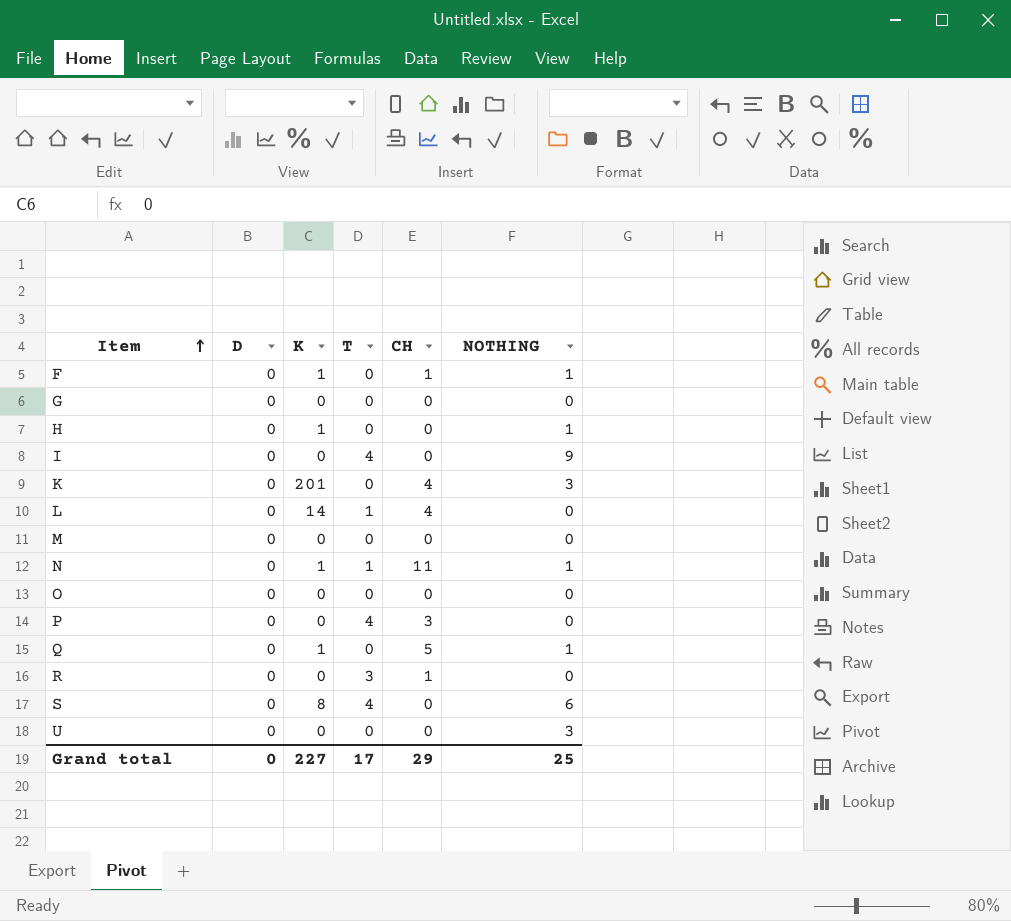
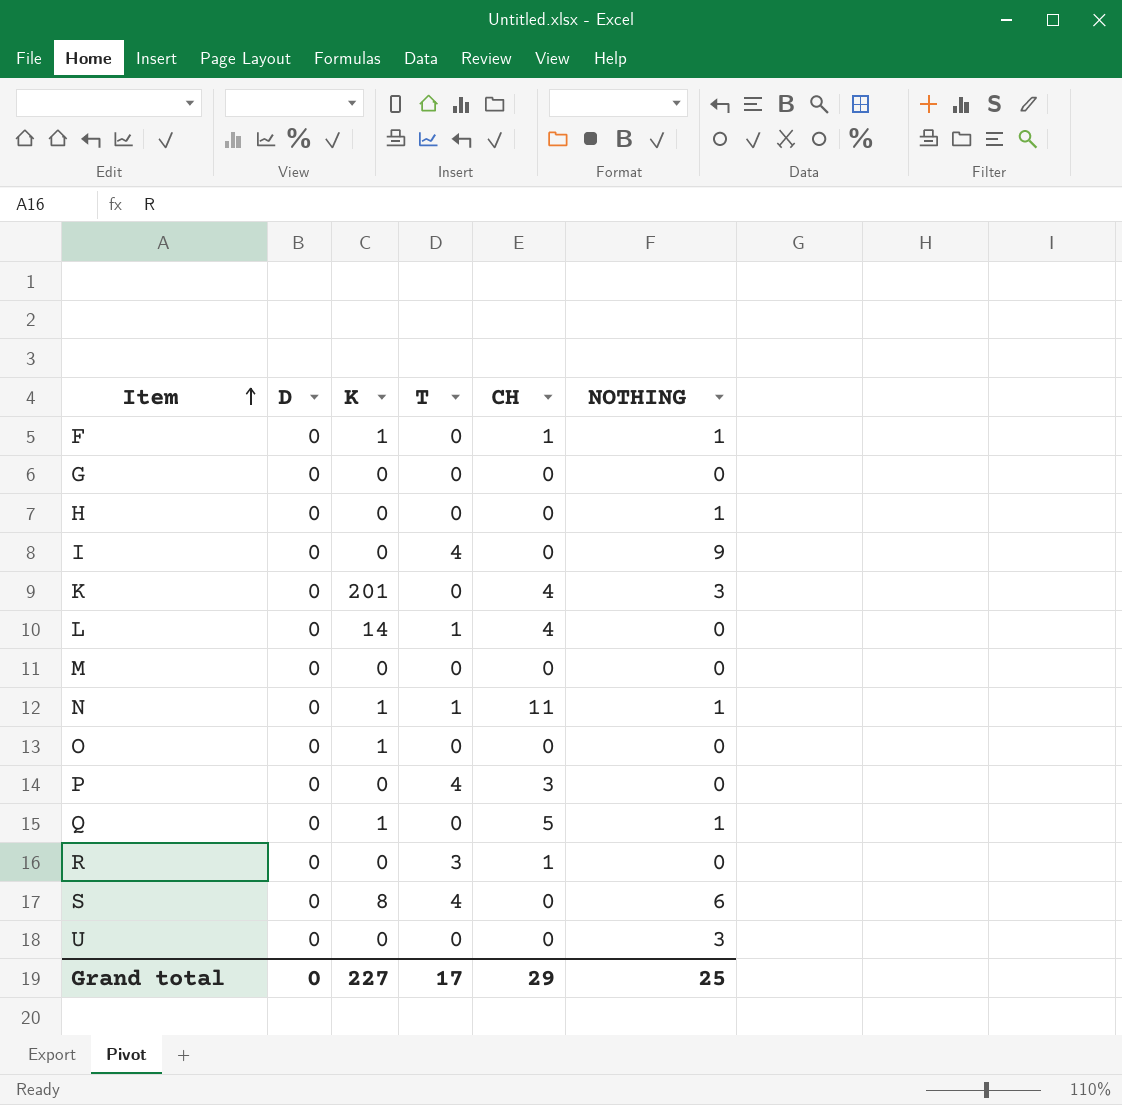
H | K: 1 -> 0
O | K: 0 -> 1

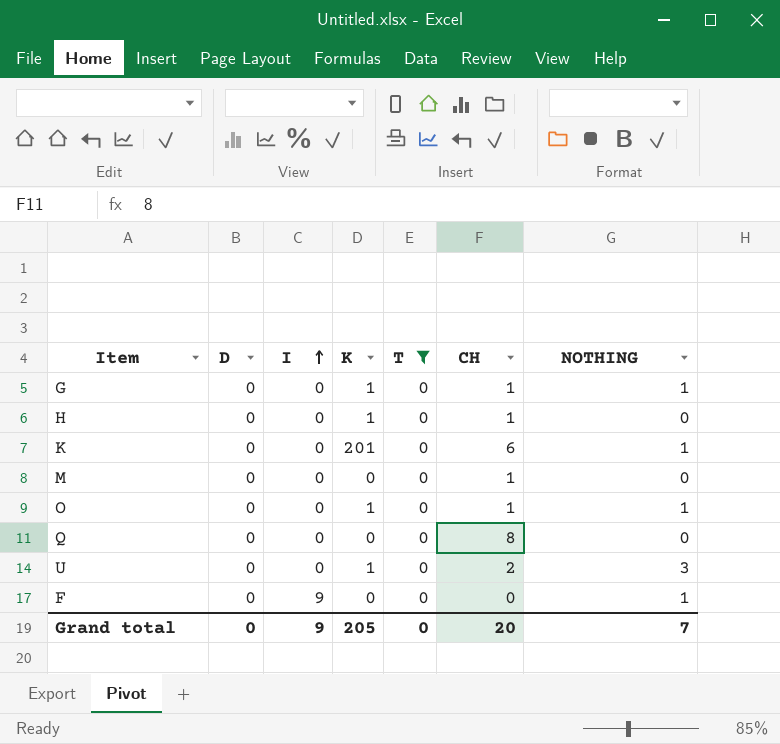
filter: none -> T = 0
row order: Item ascending -> I ascending
column I | position: none -> 3
G | K: 0 -> 1
G | CH: 0 -> 1
G | NOTHING: 0 -> 1
H | K: 0 -> 1
H | CH: 0 -> 1
H | NOTHING: 1 -> 0
K | CH: 4 -> 6
K | NOTHING: 3 -> 1
M | CH: 0 -> 1
O | CH: 0 -> 1
O | NOTHING: 0 -> 1
Q | K: 1 -> 0
Q | CH: 5 -> 8
Q | NOTHING: 1 -> 0
U | K: 0 -> 1
U | CH: 0 -> 2
F | K: 1 -> 0
F | CH: 1 -> 0
Grand total | K: 227 -> 205
Grand total | T: 17 -> 0
Grand total | CH: 29 -> 20
Grand total | NOTHING: 25 -> 7

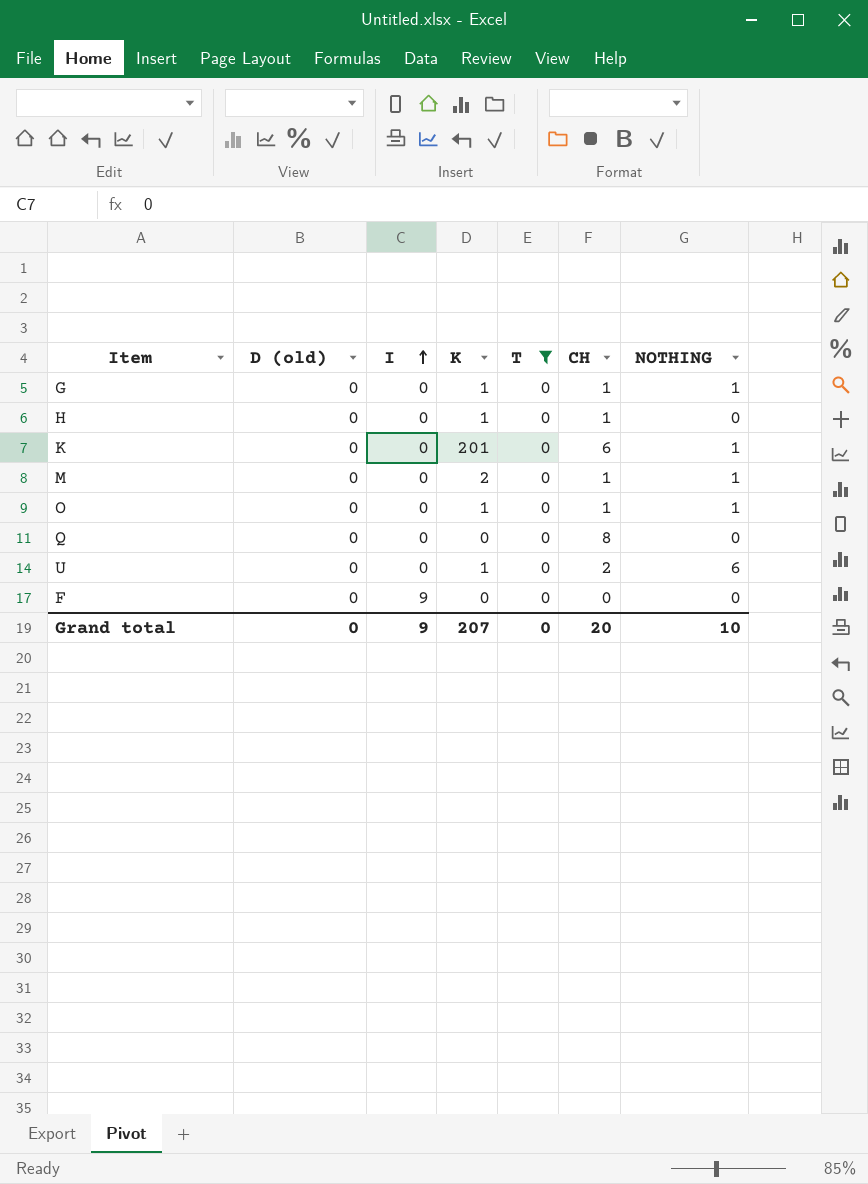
column name: D -> D (old)
M | K: 0 -> 2
M | NOTHING: 0 -> 1
U | NOTHING: 3 -> 6
F | NOTHING: 1 -> 0
Grand total | K: 205 -> 207
Grand total | NOTHING: 7 -> 10

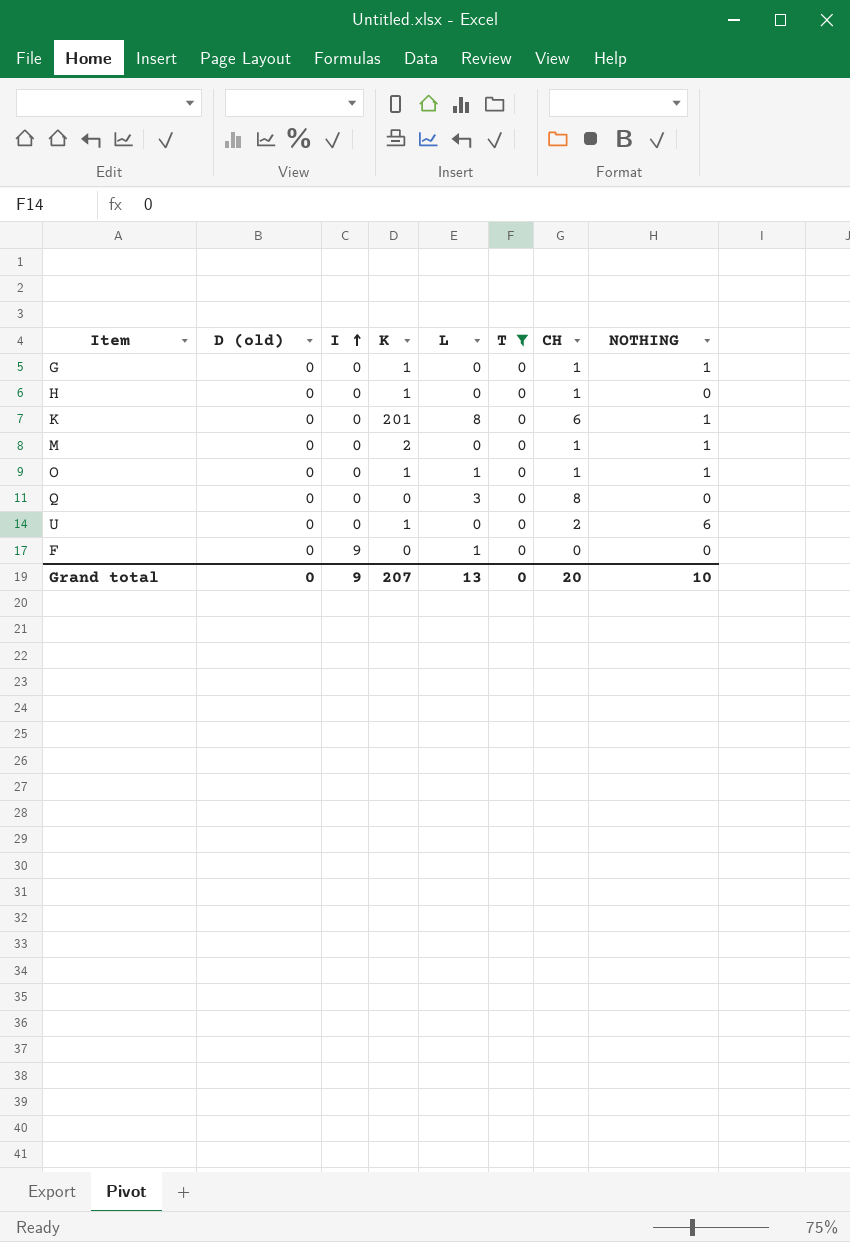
column L | position: none -> 5

